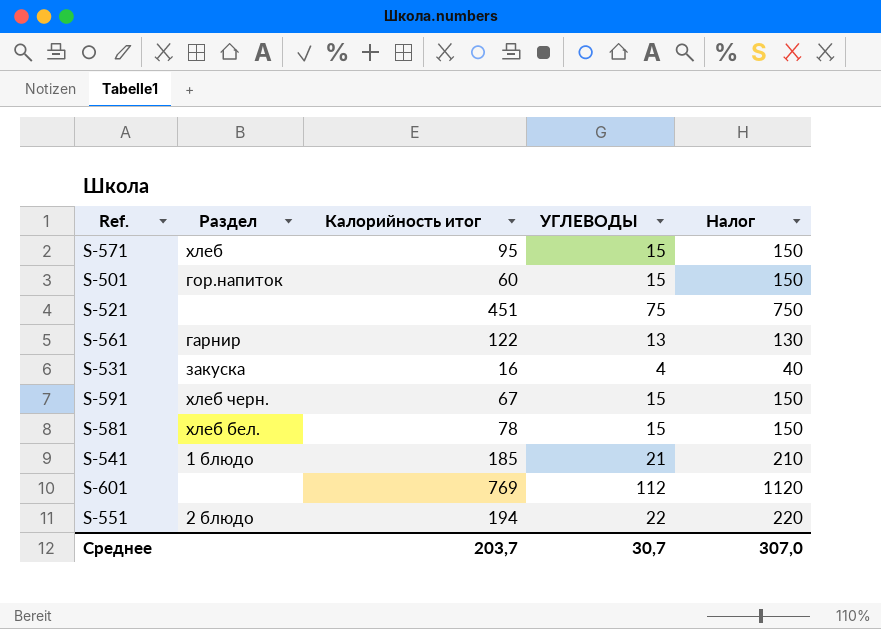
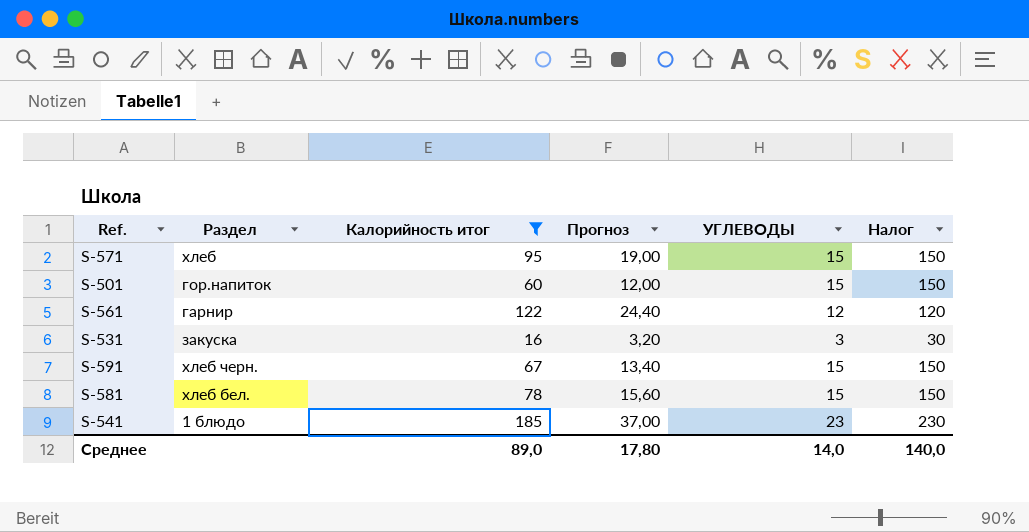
filter: none -> Калорийность итог <= 185
column Прогноз | formula: none -> [Калорийность итог] * 0,2
S-561 | УГЛЕВОДЫ: 13 -> 12
S-561 | Налог: 130 -> 120
S-531 | УГЛЕВОДЫ: 4 -> 3
S-531 | Налог: 40 -> 30
S-541 | УГЛЕВОДЫ: 21 -> 23
S-541 | Налог: 210 -> 230
Среднее | Калорийность итог: 203,7 -> 89,0
Среднее | УГЛЕВОДЫ: 30,7 -> 14,0
Среднее | Налог: 307,0 -> 140,0

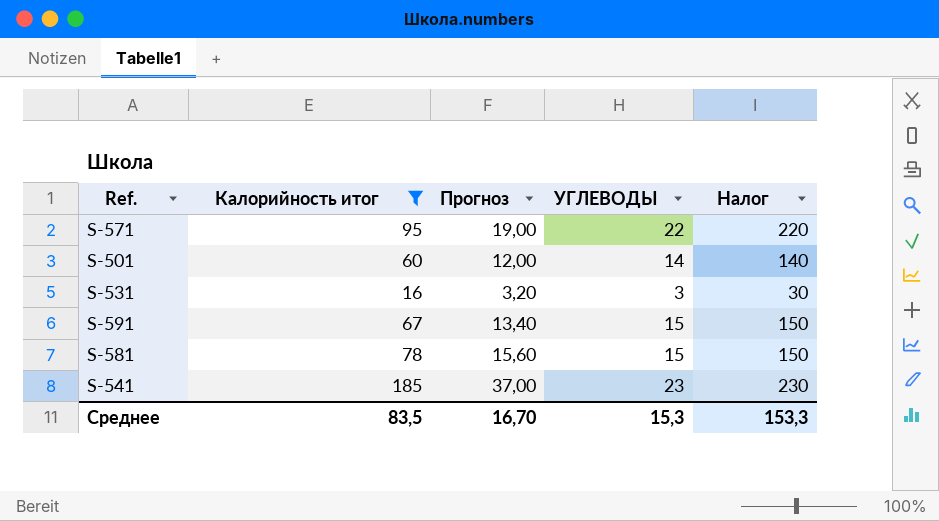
column Раздел | position: 2 -> none
row S-561: гарнир | 122 | 24,40 | 12 | 120 -> none
S-571 | УГЛЕВОДЫ: 15 -> 22
S-571 | Налог: 150 -> 220
S-501 | УГЛЕВОДЫ: 15 -> 14
S-501 | Налог: 150 -> 140
Среднее | Калорийность итог: 89,0 -> 83,5
Среднее | Прогноз: 17,80 -> 16,70
Среднее | УГЛЕВОДЫ: 14,0 -> 15,3
Среднее | Налог: 140,0 -> 153,3

